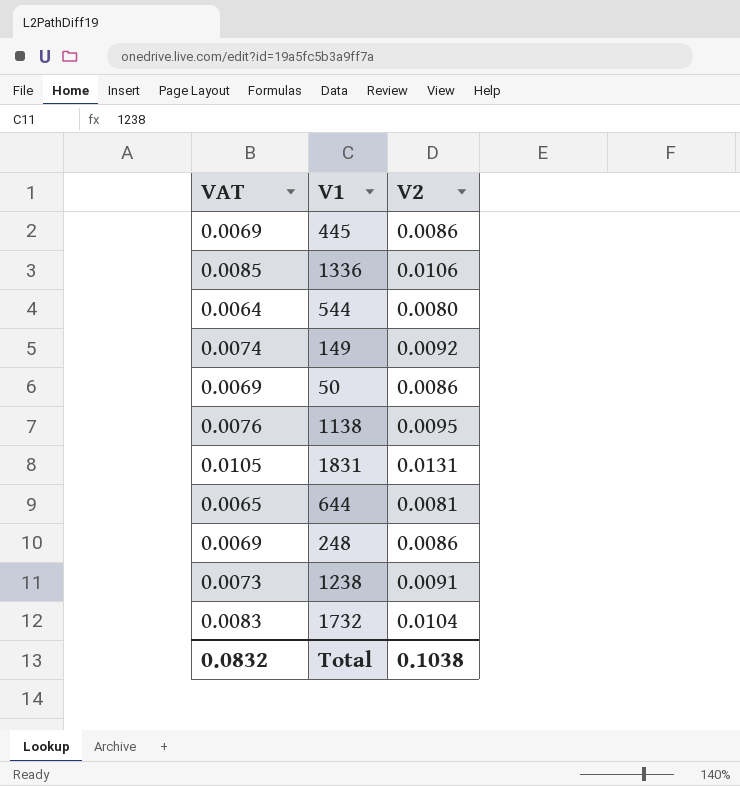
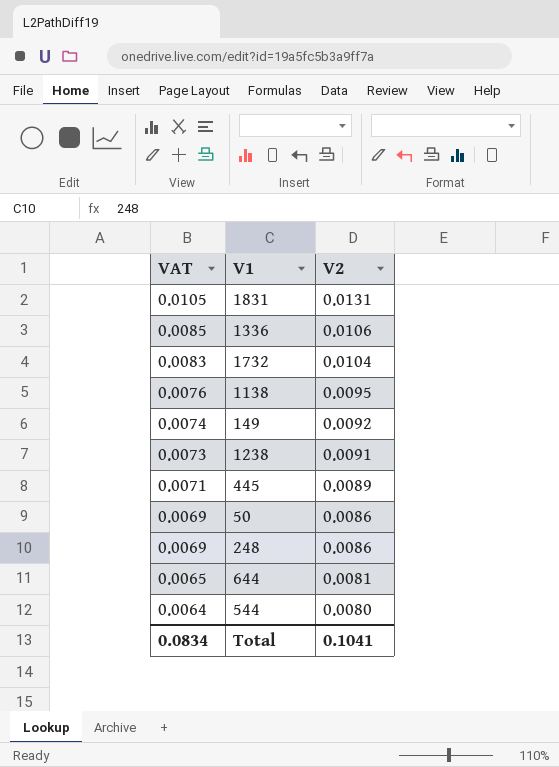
row order: none -> VAT descending
445 | VAT: 0.0069 -> 0.0071
445 | V2: 0.0086 -> 0.0089
Total | VAT: 0.0832 -> 0.0834
Total | V2: 0.1038 -> 0.1041

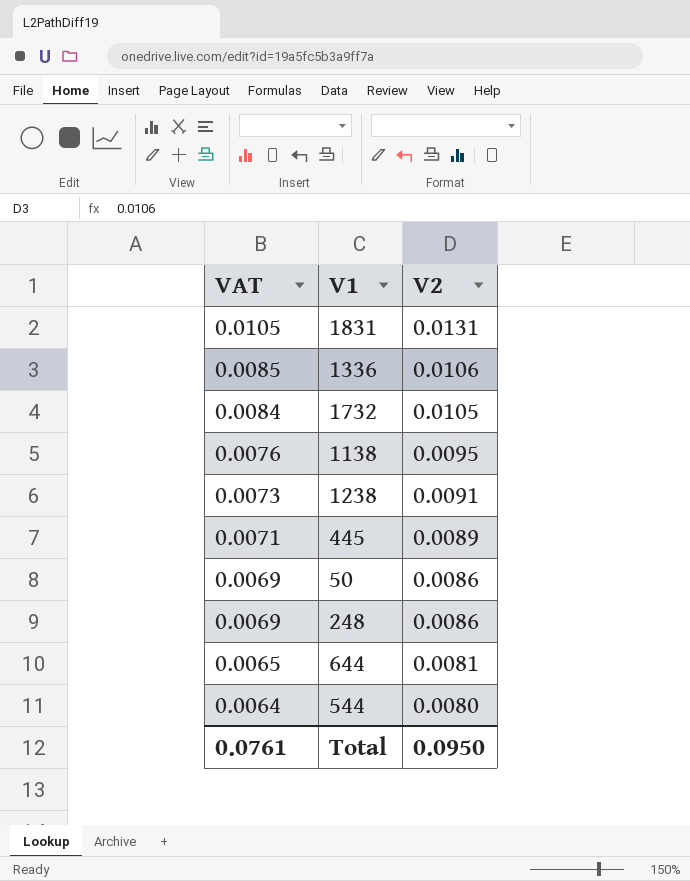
row 149: 0.0074 | 0.0092 -> none
1732 | VAT: 0.0083 -> 0.0084
1732 | V2: 0.0104 -> 0.0105
Total | VAT: 0.0834 -> 0.0761
Total | V2: 0.1041 -> 0.0950

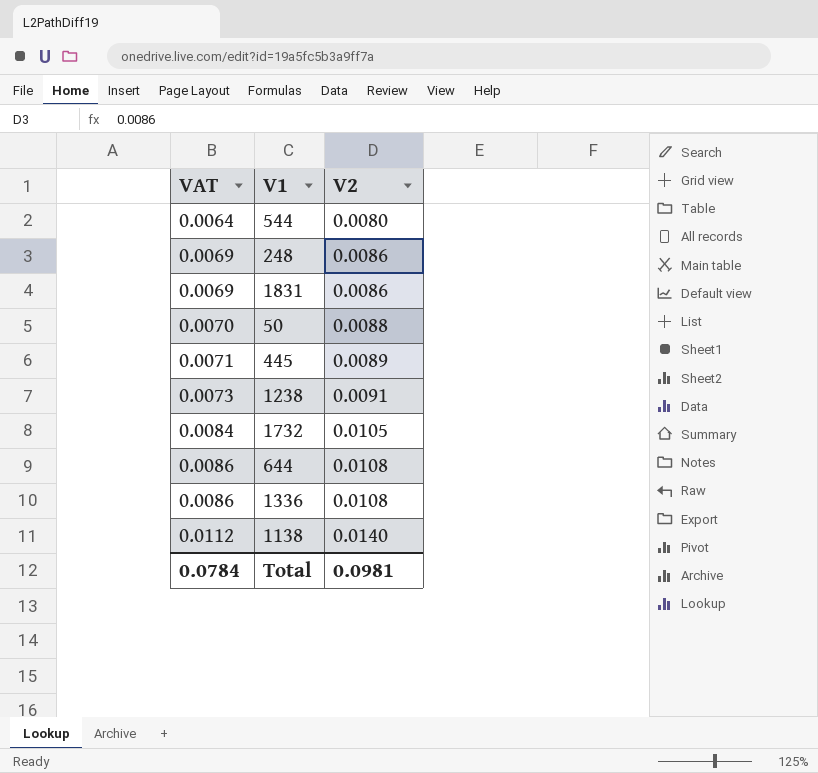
row order: VAT descending -> VAT ascending
1831 | VAT: 0.0105 -> 0.0069
1831 | V2: 0.0131 -> 0.0086
50 | VAT: 0.0069 -> 0.0070
50 | V2: 0.0086 -> 0.0088
644 | VAT: 0.0065 -> 0.0086
644 | V2: 0.0081 -> 0.0108
1336 | VAT: 0.0085 -> 0.0086
1336 | V2: 0.0106 -> 0.0108
1138 | VAT: 0.0076 -> 0.0112
1138 | V2: 0.0095 -> 0.0140
Total | VAT: 0.0761 -> 0.0784
Total | V2: 0.0950 -> 0.0981

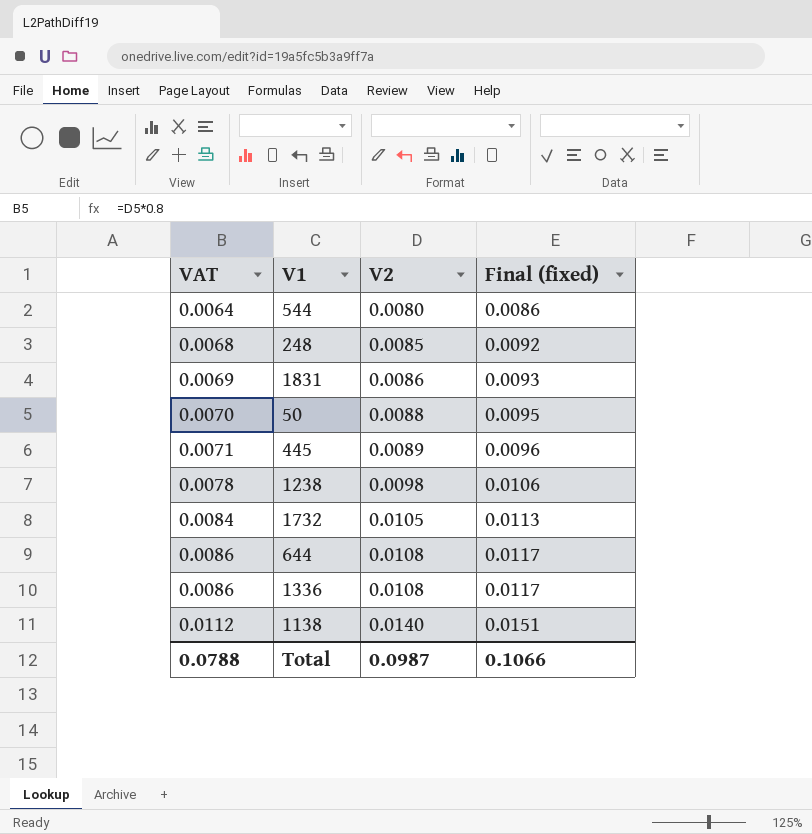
column Final (fixed) | formula: none -> [V2] * 1.08
248 | VAT: 0.0069 -> 0.0068
248 | V2: 0.0086 -> 0.0085
1238 | VAT: 0.0073 -> 0.0078
1238 | V2: 0.0091 -> 0.0098
Total | VAT: 0.0784 -> 0.0788
Total | V2: 0.0981 -> 0.0987

